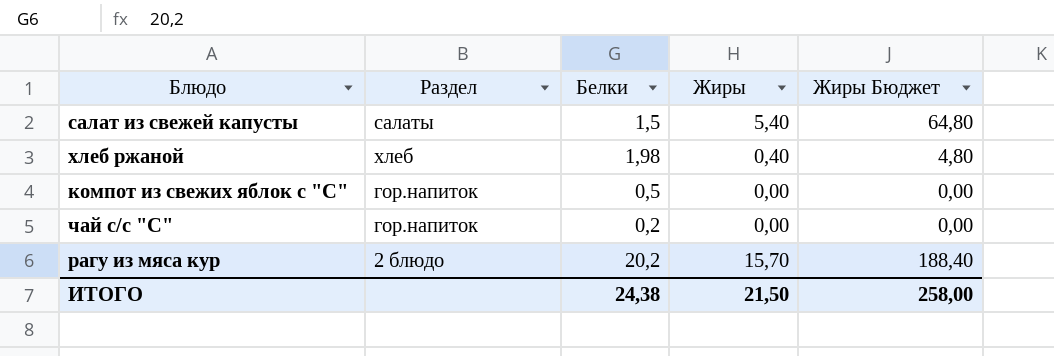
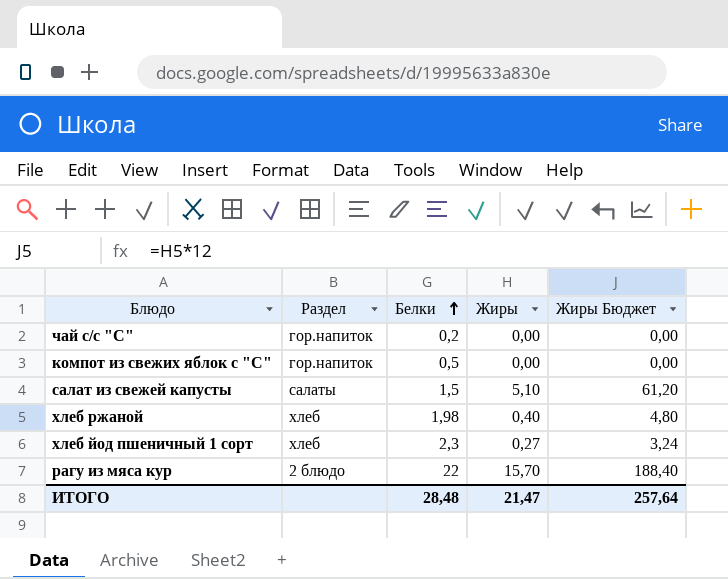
row order: none -> Белки ascending
салат из свежей капусты | Жиры: 5,40 -> 5,10
салат из свежей капусты | Жиры Бюджет: 64,80 -> 61,20
row хлеб йод пшеничный 1 сорт: none -> хлеб | 2,3 | 0,27 | 3,24
рагу из мяса кур | Белки: 20,2 -> 22
ИТОГО | Белки: 24,38 -> 28,48
ИТОГО | Жиры: 21,50 -> 21,47
ИТОГО | Жиры Бюджет: 258,00 -> 257,64

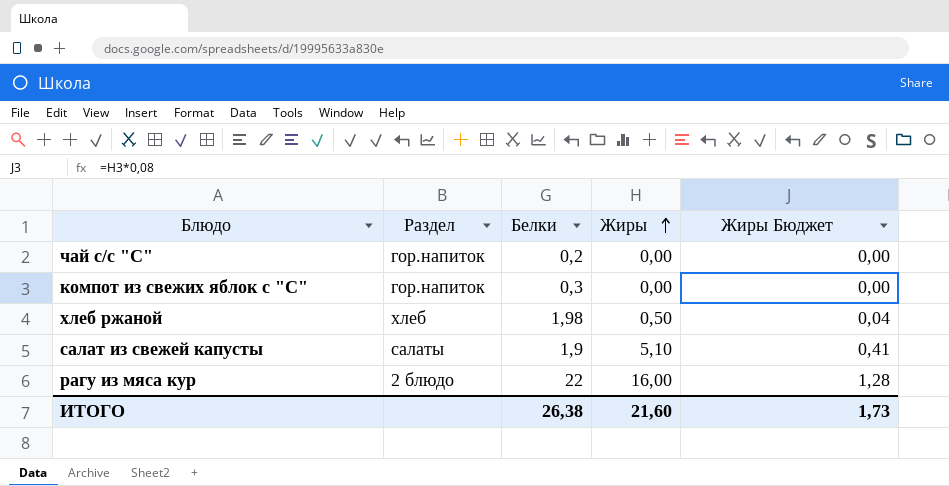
row order: Белки ascending -> Жиры ascending
column Жиры Бюджет | formula: [Жиры] * 12 -> [Жиры] * 0,08
row хлеб йод пшеничный 1 сорт: хлеб | 2,3 | 0,27 | 3,24 -> none
компот из свежих яблок с "С" | Белки: 0,5 -> 0,3
хлеб ржаной | Жиры: 0,40 -> 0,50
салат из свежей капусты | Белки: 1,5 -> 1,9
рагу из мяса кур | Жиры: 15,70 -> 16,00
ИТОГО | Белки: 28,48 -> 26,38
ИТОГО | Жиры: 21,47 -> 21,60
ИТОГО | Жиры Бюджет: 257,64 -> 1,73

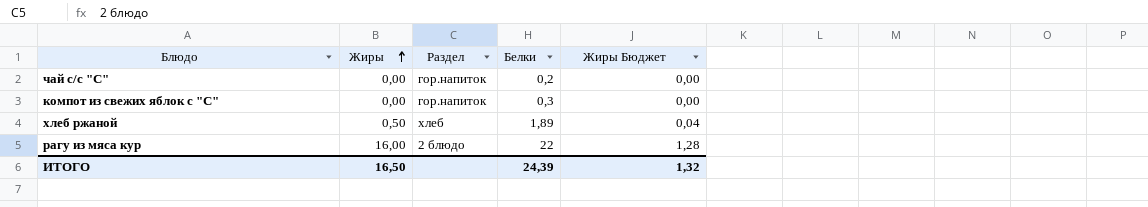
column Жиры | position: 4 -> 2
row салат из свежей капусты: салаты | 1,9 | 5,10 | 0,41 -> none
хлеб ржаной | Белки: 1,98 -> 1,89
ИТОГО | Жиры: 21,60 -> 16,50
ИТОГО | Белки: 26,38 -> 24,39
ИТОГО | Жиры Бюджет: 1,73 -> 1,32

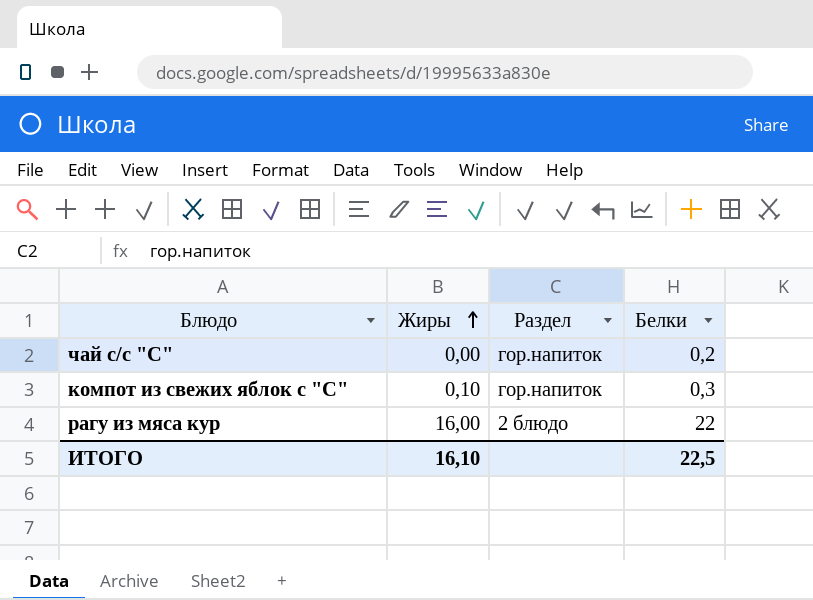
column Жиры Бюджет | formula: [Жиры] * 0,08 -> none
row хлеб ржаной: 0,50 | хлеб | 1,89 | 0,04 -> none
компот из свежих яблок с "С" | Жиры: 0,00 -> 0,10
ИТОГО | Жиры: 16,50 -> 16,10
ИТОГО | Белки: 24,39 -> 22,5

